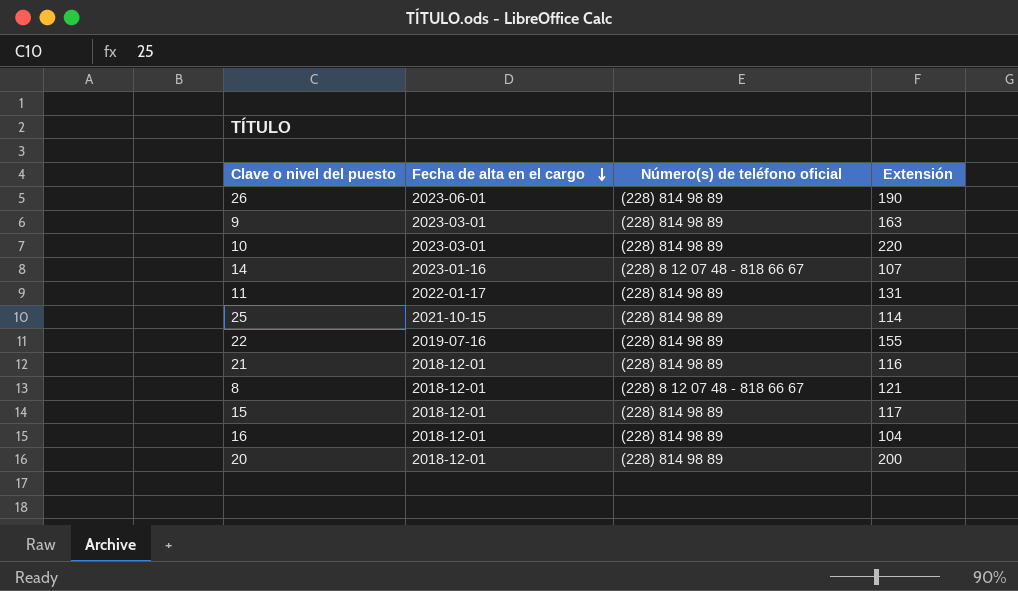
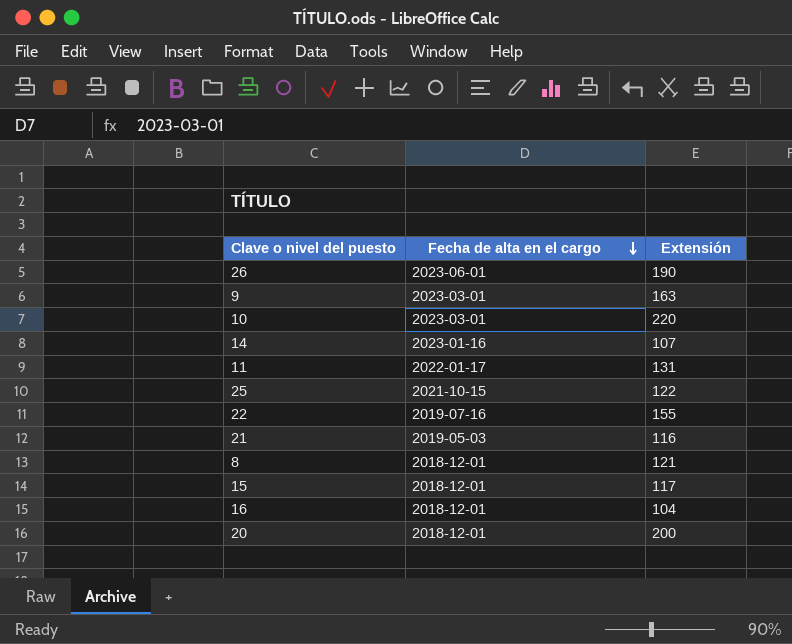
column Número(s) de teléfono oficial | position: 3 -> none
25 | Extensión: 114 -> 122
21 | Fecha de alta en el cargo: 2018-12-01 -> 2019-05-03

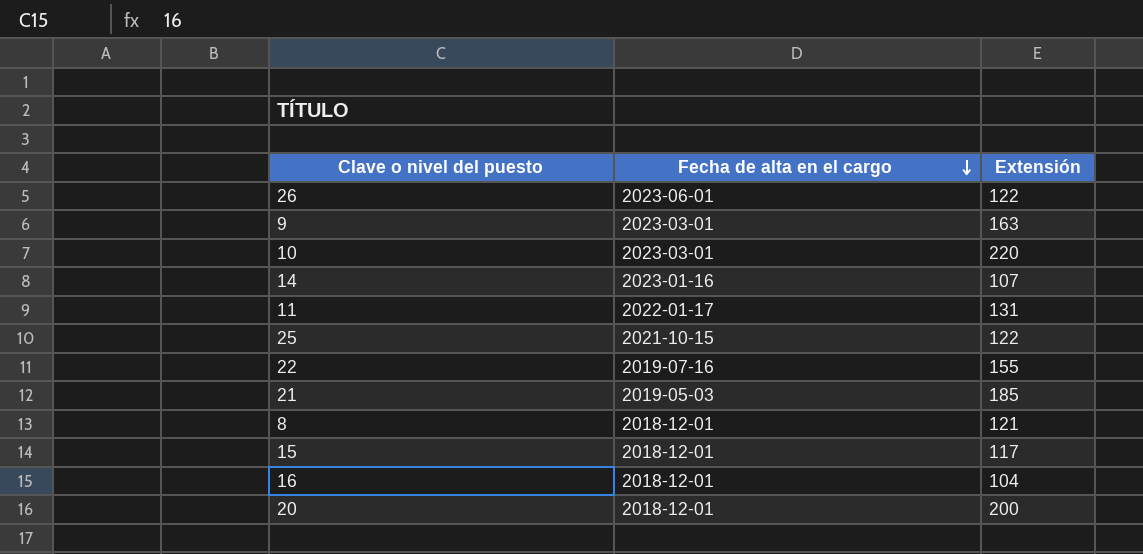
26 | Extensión: 190 -> 122
21 | Extensión: 116 -> 185

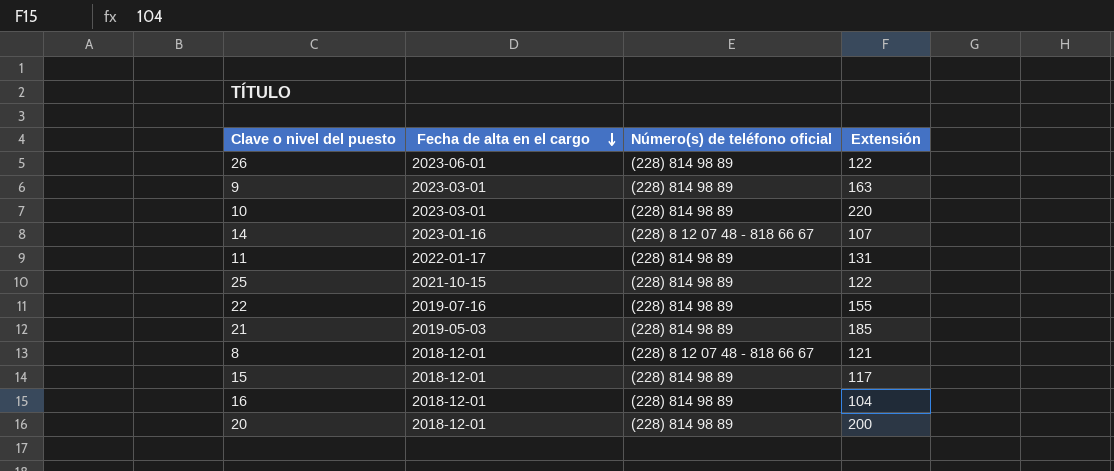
column Número(s) de teléfono oficial | position: none -> 3

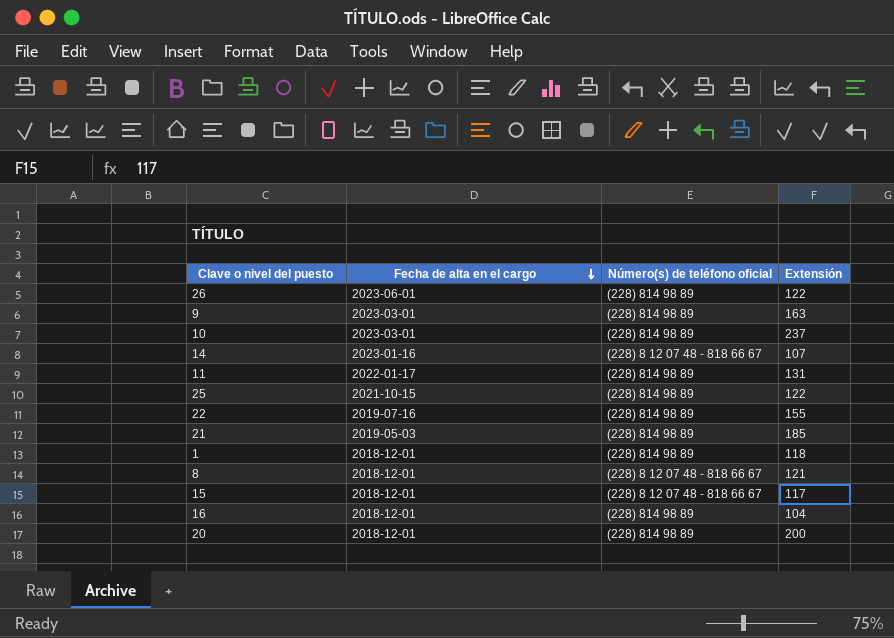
10 | Extensión: 220 -> 237
row 1: none -> 2018-12-01 | (228) 814 98 89 | 118
15 | Número(s) de teléfono oficial: (228) 814 98 89 -> (228) 8 12 07 48 - 818 66 67

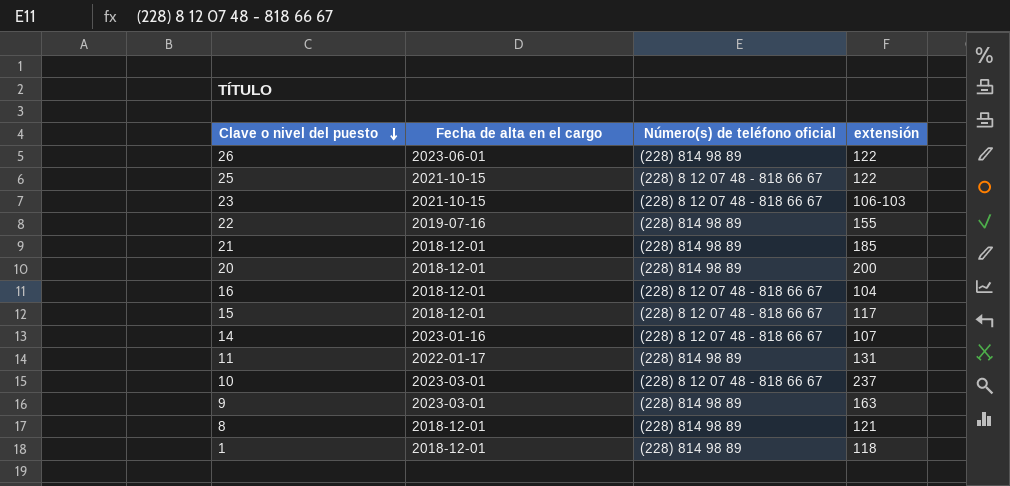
row order: Fecha de alta en el cargo descending -> Clave o nivel del puesto descending
column name: Extensión -> extensión
25 | Número(s) de teléfono oficial: (228) 814 98 89 -> (228) 8 12 07 48 - 818 66 67
row 23: none -> 2021-10-15 | (228) 8 12 07 48 - 818 66 67 | 106-103
21 | Fecha de alta en el cargo: 2019-05-03 -> 2018-12-01
16 | Número(s) de teléfono oficial: (228) 814 98 89 -> (228) 8 12 07 48 - 818 66 67
10 | Número(s) de teléfono oficial: (228) 814 98 89 -> (228) 8 12 07 48 - 818 66 67
8 | Número(s) de teléfono oficial: (228) 8 12 07 48 - 818 66 67 -> (228) 814 98 89

